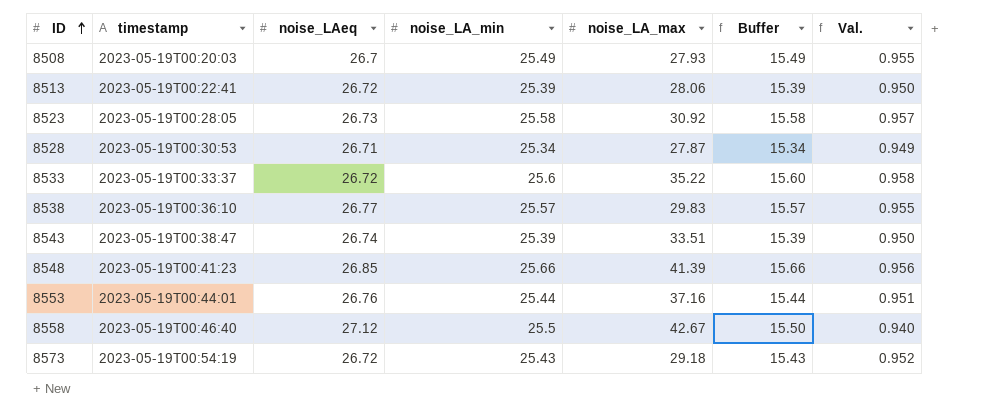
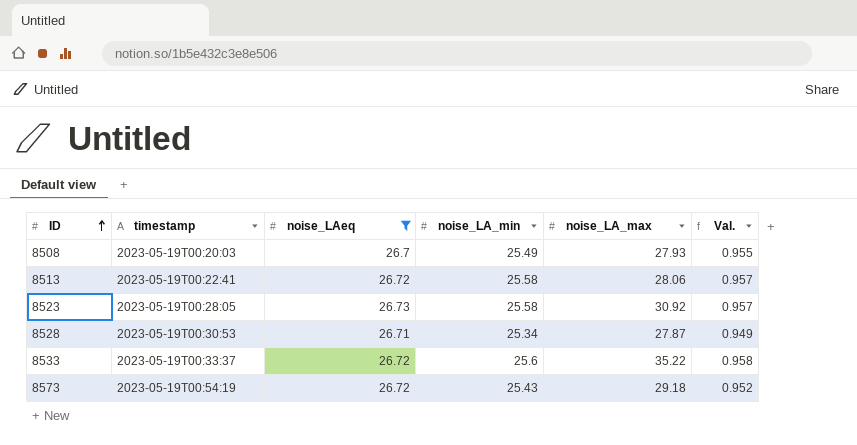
filter: none -> noise_LAeq <= 26.73
column Buffer | formula: [noise_LA_min] - 10 -> none
8513 | noise_LA_min: 25.39 -> 25.58
8513 | Val.: 0.950 -> 0.957

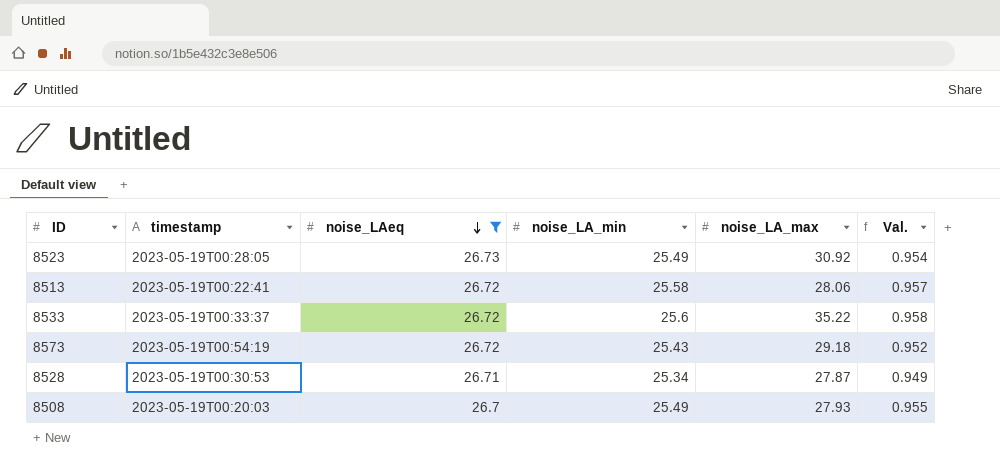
row order: ID ascending -> noise_LAeq descending
8523 | noise_LA_min: 25.58 -> 25.49
8523 | Val.: 0.957 -> 0.954

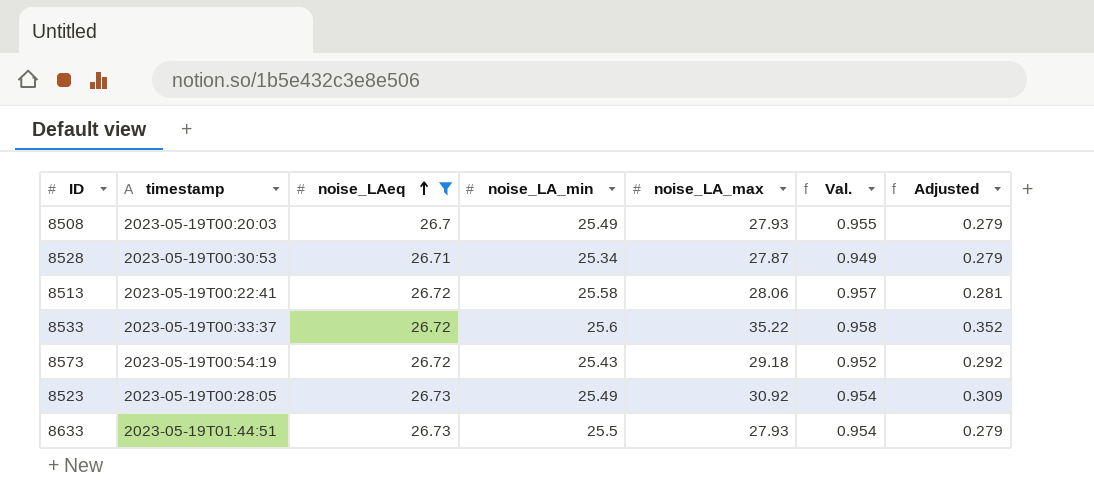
row order: noise_LAeq descending -> noise_LAeq ascending
column Adjusted | formula: none -> [noise_LA_max] * 0.01
row 8633: none -> 2023-05-19T01:44:51 | 26.73 | 25.5 | 27.93 | 0.954 | 0.279

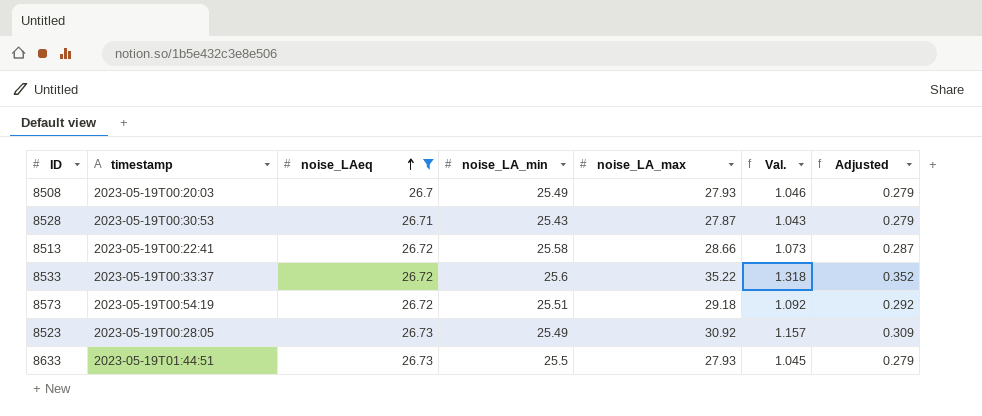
column Val. | formula: [noise_LA_min] / [noise_LAeq] -> [noise_LA_max] / [noise_LAeq]
8528 | noise_LA_min: 25.34 -> 25.43
8513 | noise_LA_max: 28.06 -> 28.66
8513 | Adjusted: 0.281 -> 0.287
8573 | noise_LA_min: 25.43 -> 25.51

